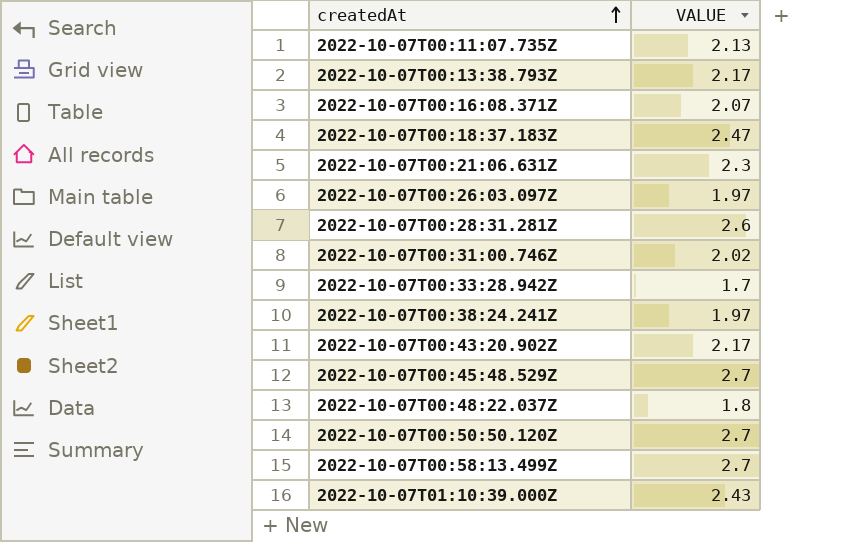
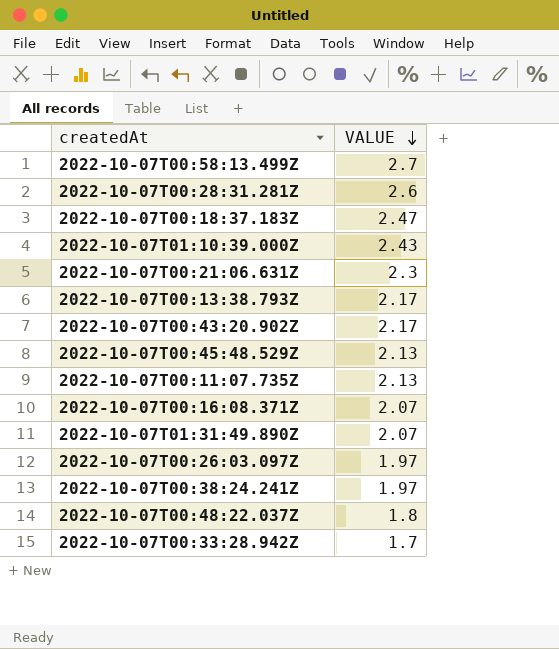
row order: createdAt ascending -> VALUE descending
row 2022-10-07T00:31:00.746Z: 2.02 -> none
row 2022-10-07T00:50:50.120Z: 2.7 -> none
2022-10-07T00:45:48.529Z | VALUE: 2.7 -> 2.13
row 2022-10-07T01:31:49.890Z: none -> 2.07

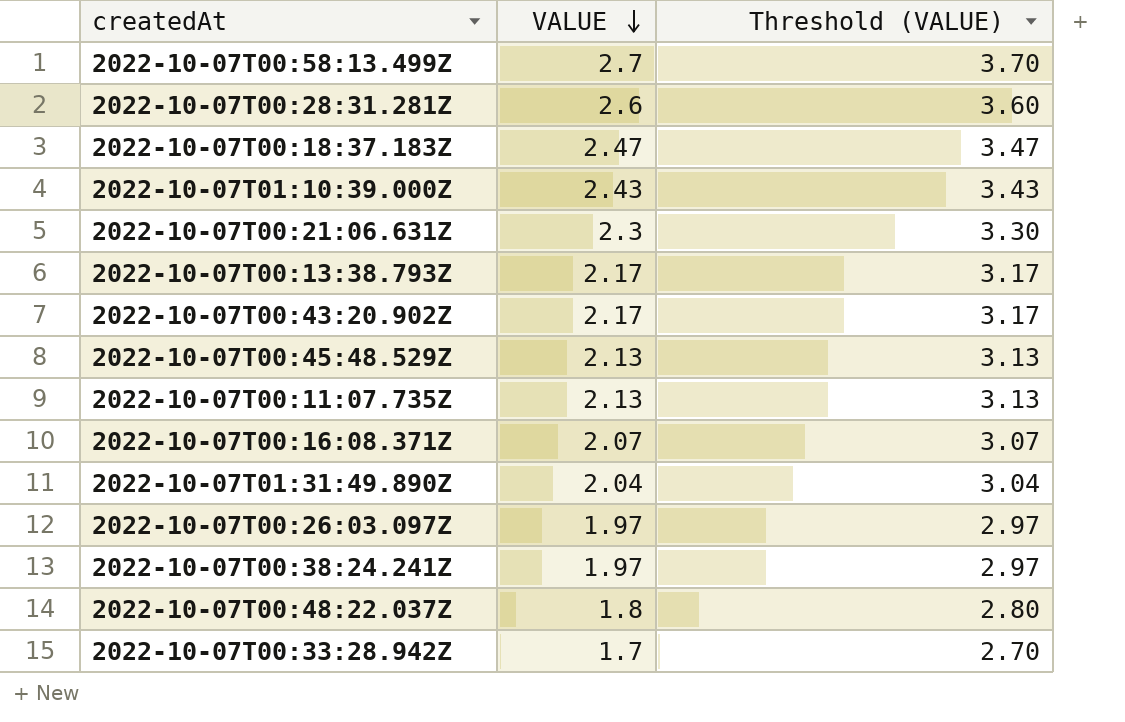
column Threshold (VALUE) | formula: none -> [VALUE] + 1
2022-10-07T01:31:49.890Z | VALUE: 2.07 -> 2.04

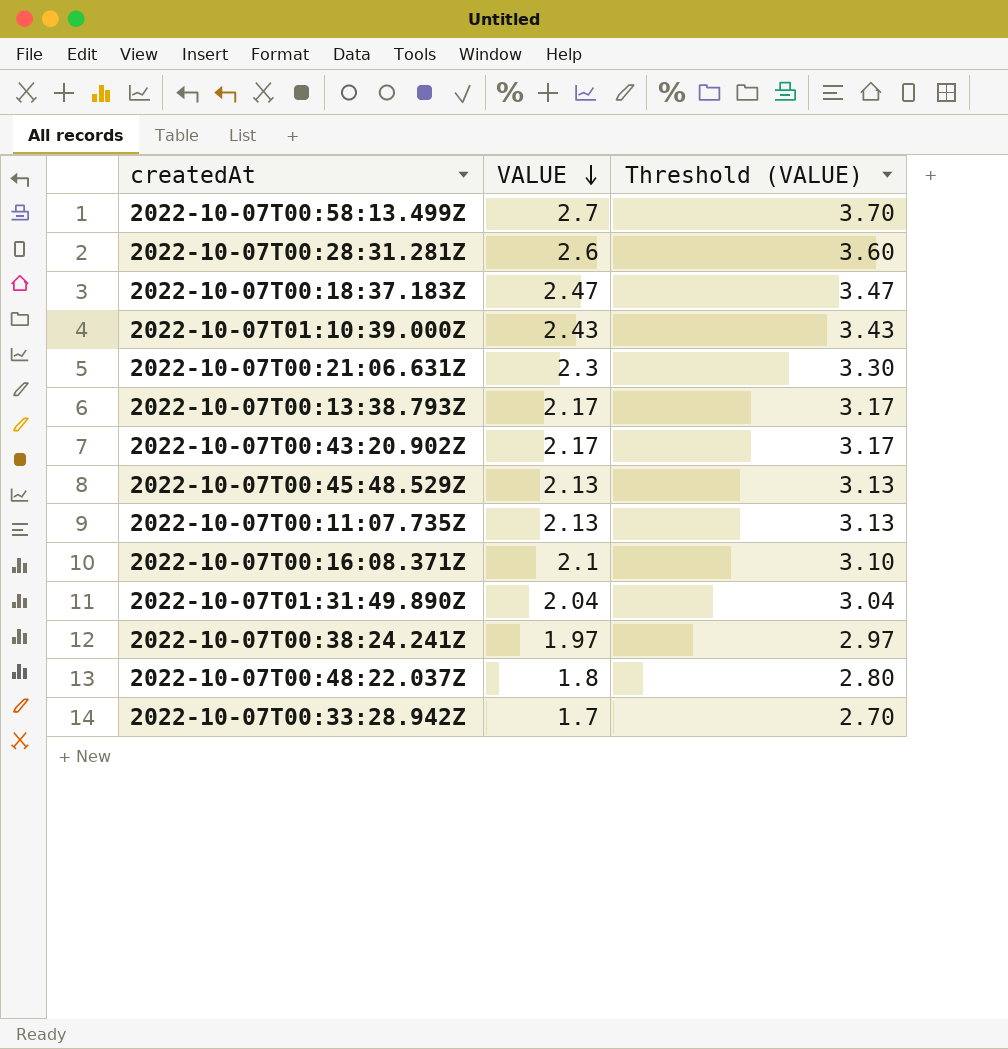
row 2022-10-07T00:26:03.097Z: 1.97 | 2.97 -> none
2022-10-07T00:16:08.371Z | VALUE: 2.07 -> 2.1
2022-10-07T00:16:08.371Z | Threshold (VALUE): 3.07 -> 3.10

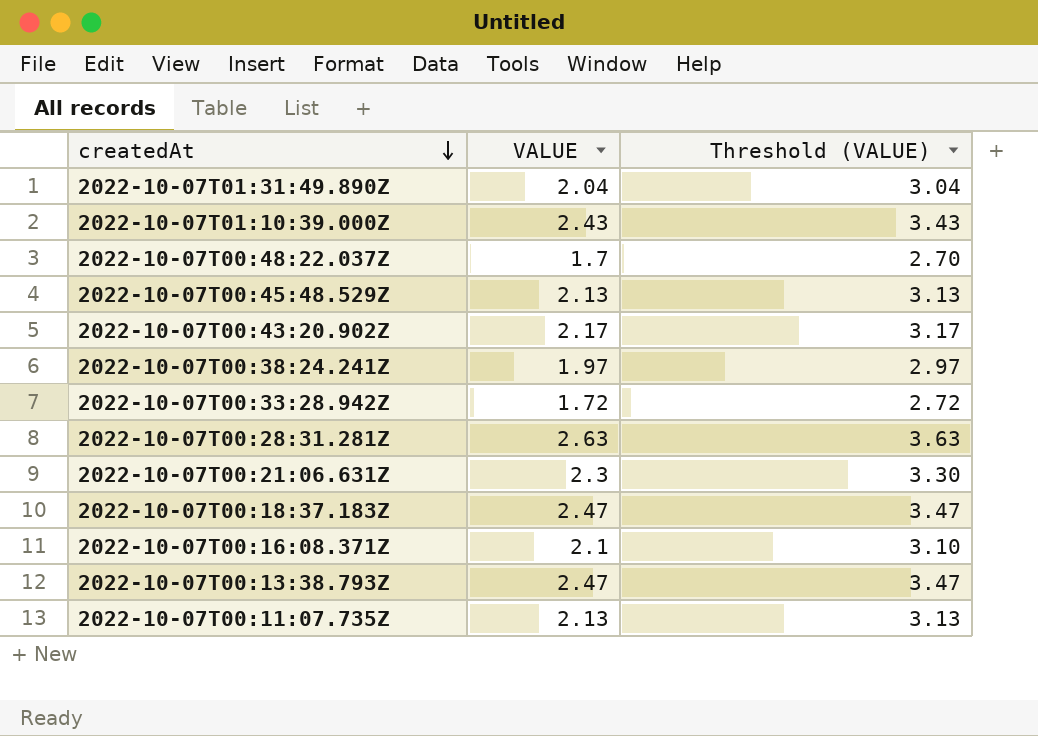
row order: VALUE descending -> createdAt descending
row 2022-10-07T00:58:13.499Z: 2.7 | 3.70 -> none
2022-10-07T00:48:22.037Z | VALUE: 1.8 -> 1.7
2022-10-07T00:48:22.037Z | Threshold (VALUE): 2.80 -> 2.70
2022-10-07T00:33:28.942Z | VALUE: 1.7 -> 1.72
2022-10-07T00:33:28.942Z | Threshold (VALUE): 2.70 -> 2.72
2022-10-07T00:28:31.281Z | VALUE: 2.6 -> 2.63
2022-10-07T00:28:31.281Z | Threshold (VALUE): 3.60 -> 3.63
2022-10-07T00:13:38.793Z | VALUE: 2.17 -> 2.47
2022-10-07T00:13:38.793Z | Threshold (VALUE): 3.17 -> 3.47

